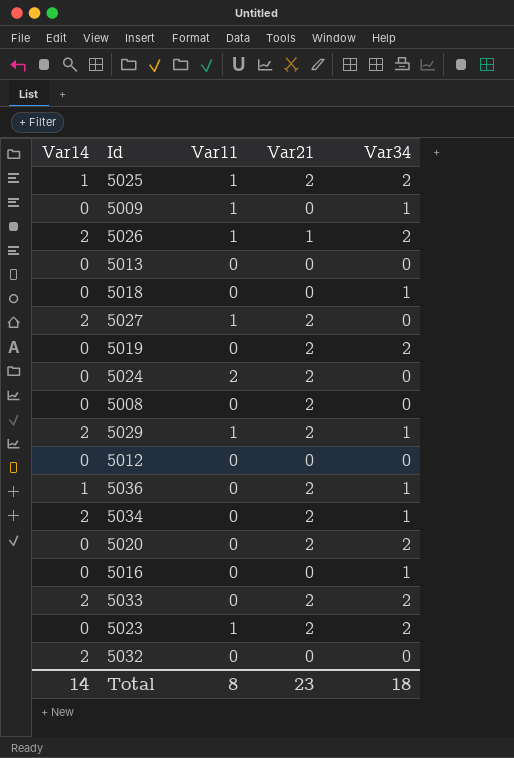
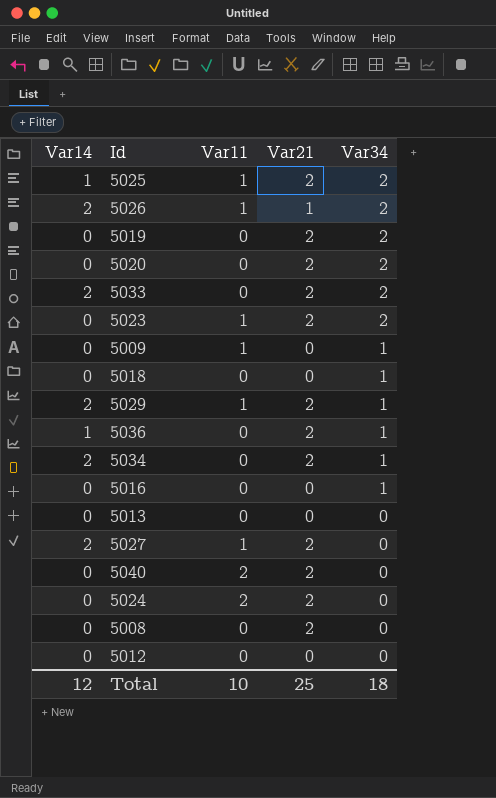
row order: none -> Var34 descending
row 5032: 2 | 0 | 0 | 0 -> none
row 5040: none -> 0 | 2 | 2 | 0
Total | Var14: 14 -> 12
Total | Var11: 8 -> 10
Total | Var21: 23 -> 25

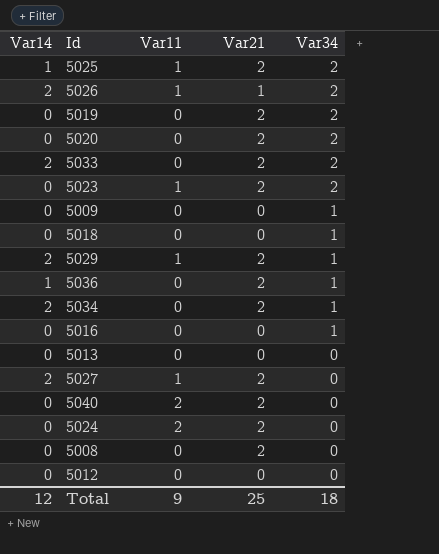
5009 | Var11: 1 -> 0
Total | Var11: 10 -> 9

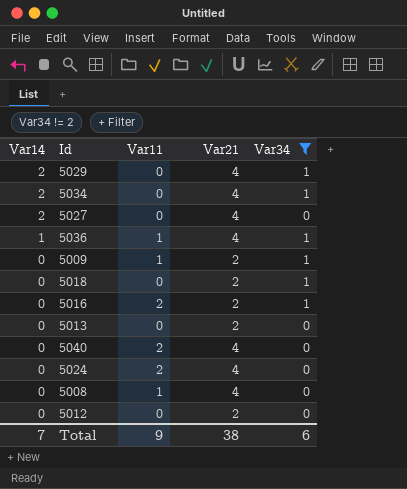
filter: none -> Var34 != 2
row order: Var34 descending -> Var14 descending
5029 | Var11: 1 -> 0
5029 | Var21: 2 -> 4
5034 | Var21: 2 -> 4
5027 | Var11: 1 -> 0
5027 | Var21: 2 -> 4
5036 | Var11: 0 -> 1
5036 | Var21: 2 -> 4
5009 | Var11: 0 -> 1
5009 | Var21: 0 -> 2
5018 | Var21: 0 -> 2
5016 | Var11: 0 -> 2
5016 | Var21: 0 -> 2
5013 | Var21: 0 -> 2
5040 | Var21: 2 -> 4
5024 | Var21: 2 -> 4
5008 | Var11: 0 -> 1
5008 | Var21: 2 -> 4
5012 | Var21: 0 -> 2
Total | Var14: 12 -> 7
Total | Var21: 25 -> 38
Total | Var34: 18 -> 6

